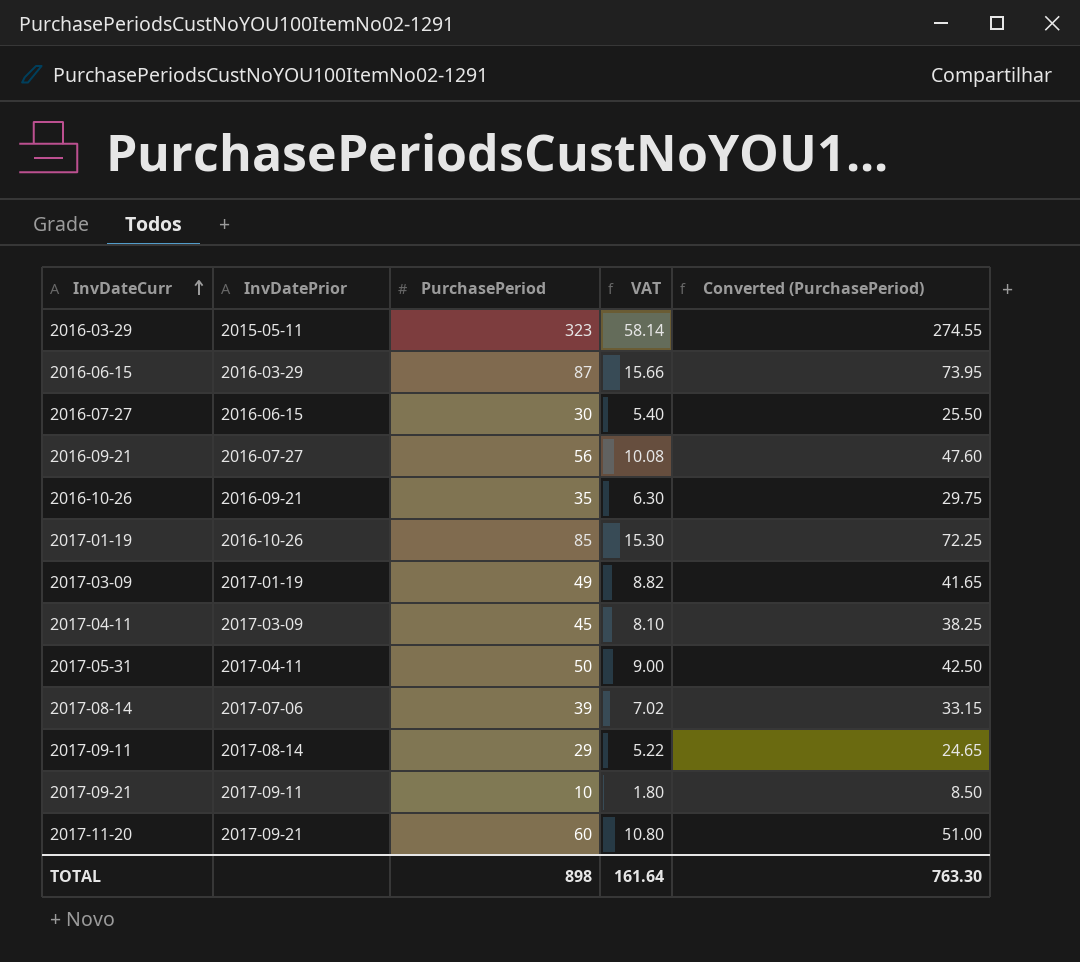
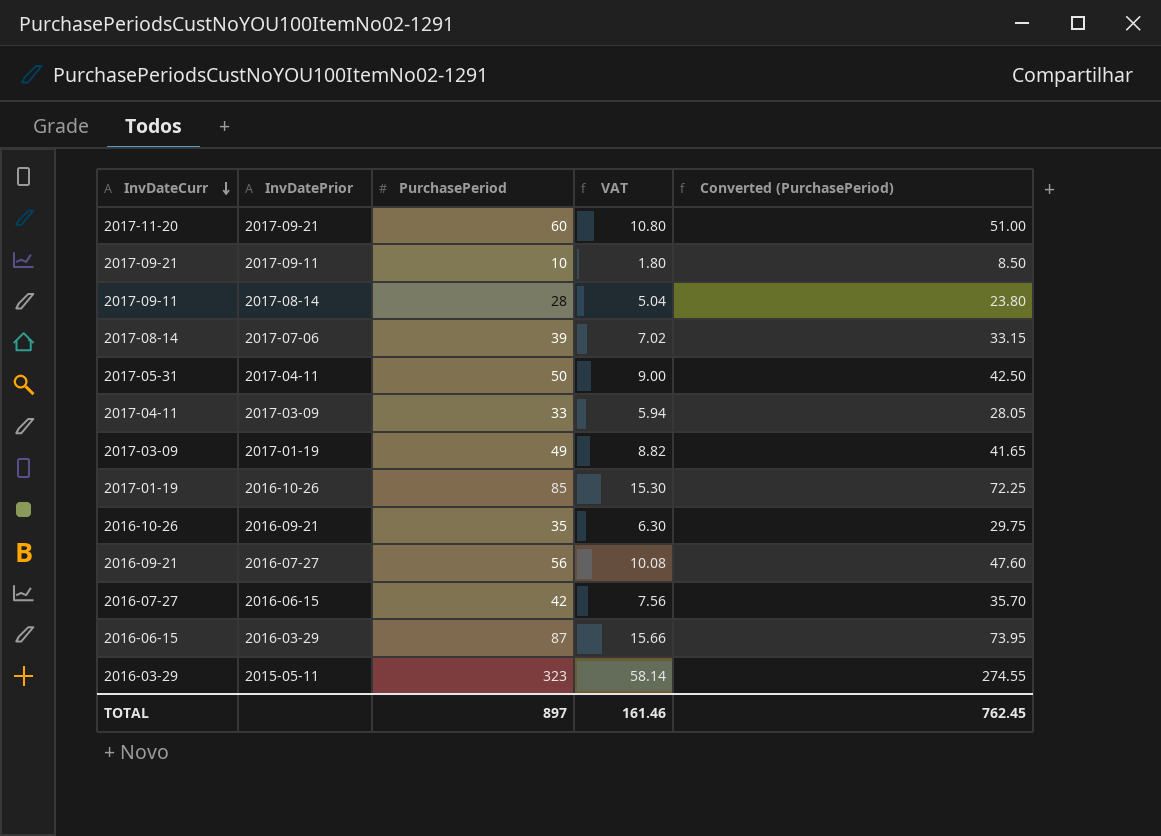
row order: InvDateCurr ascending -> InvDateCurr descending
2017-09-11 | PurchasePeriod: 29 -> 28
2017-09-11 | VAT: 5.22 -> 5.04
2017-09-11 | Converted (PurchasePeriod): 24.65 -> 23.80
2017-04-11 | PurchasePeriod: 45 -> 33
2017-04-11 | VAT: 8.10 -> 5.94
2017-04-11 | Converted (PurchasePeriod): 38.25 -> 28.05
2016-07-27 | PurchasePeriod: 30 -> 42
2016-07-27 | VAT: 5.40 -> 7.56
2016-07-27 | Converted (PurchasePeriod): 25.50 -> 35.70
TOTAL | PurchasePeriod: 898 -> 897
TOTAL | VAT: 161.64 -> 161.46
TOTAL | Converted (PurchasePeriod): 763.30 -> 762.45

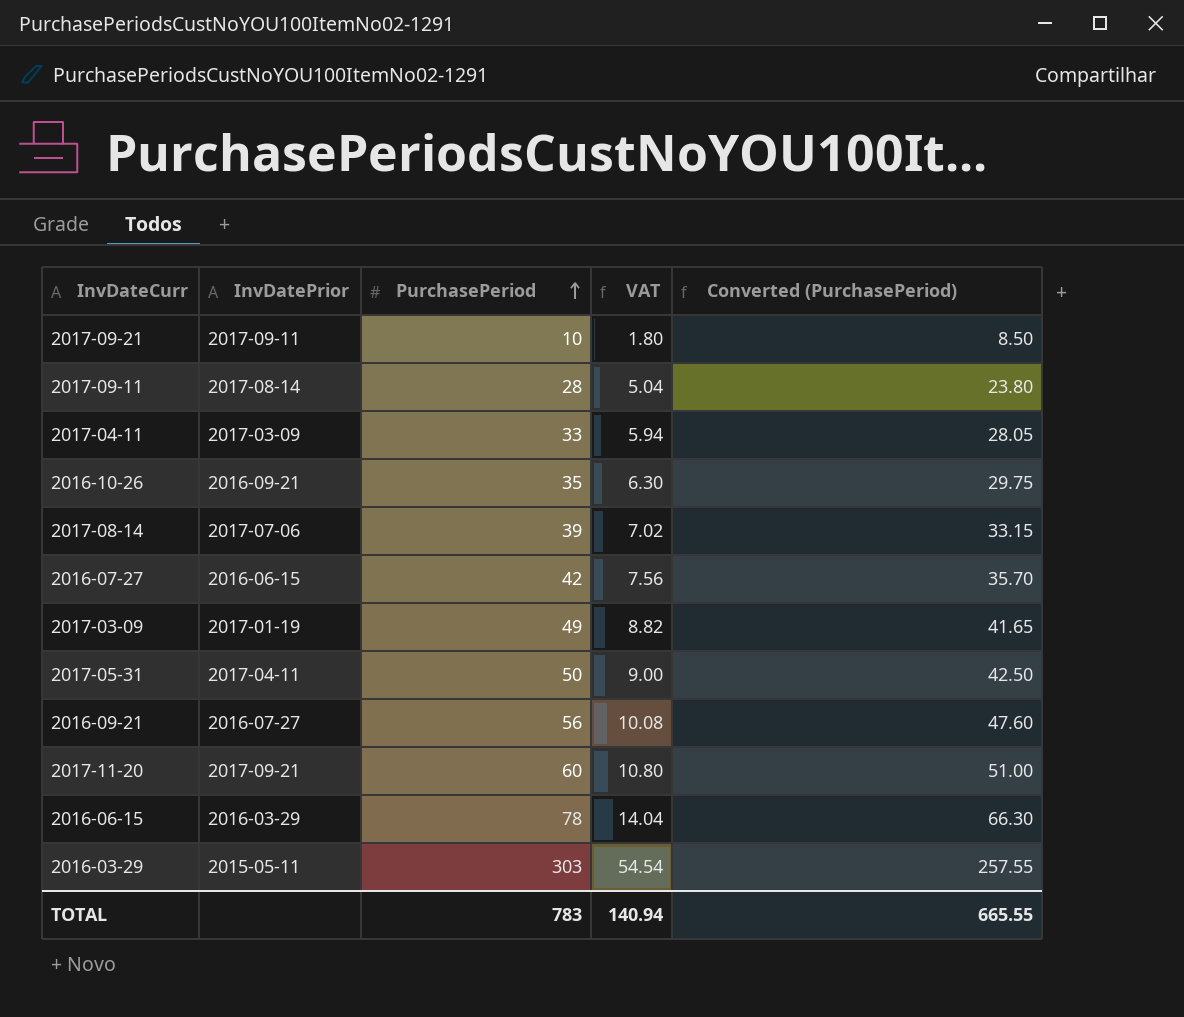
row order: InvDateCurr descending -> PurchasePeriod ascending
row 2017-01-19: 2016-10-26 | 85 | 15.30 | 72.25 -> none
2016-06-15 | PurchasePeriod: 87 -> 78
2016-06-15 | VAT: 15.66 -> 14.04
2016-06-15 | Converted (PurchasePeriod): 73.95 -> 66.30
2016-03-29 | PurchasePeriod: 323 -> 303
2016-03-29 | VAT: 58.14 -> 54.54
2016-03-29 | Converted (PurchasePeriod): 274.55 -> 257.55
TOTAL | PurchasePeriod: 897 -> 783
TOTAL | VAT: 161.46 -> 140.94
TOTAL | Converted (PurchasePeriod): 762.45 -> 665.55

